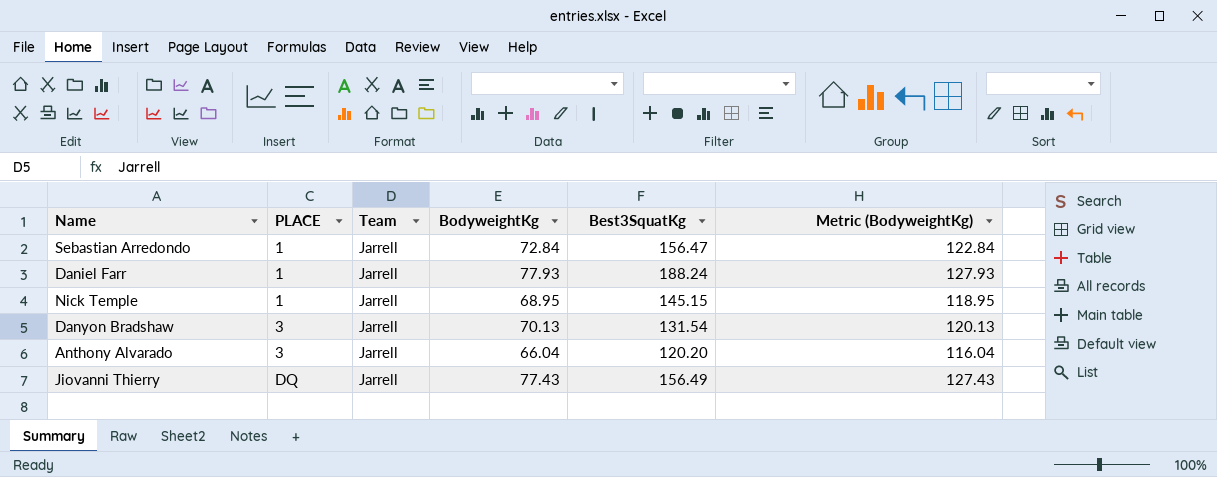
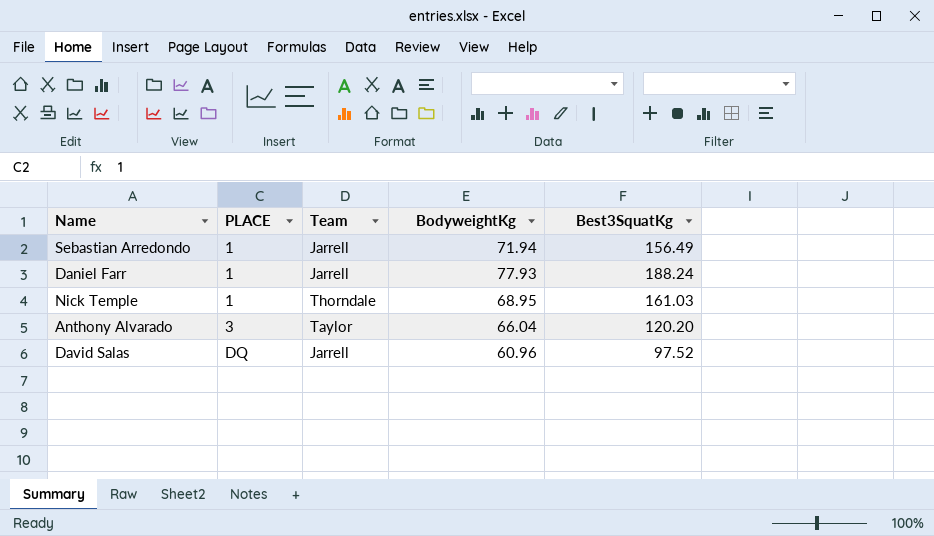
column Metric (BodyweightKg) | formula: [BodyweightKg] + 50 -> none
row Danyon Bradshaw: 3 | Jarrell | 70.13 | 131.54 | 120.13 -> none
row Jiovanni Thierry: DQ | Jarrell | 77.43 | 156.49 | 127.43 -> none
Sebastian Arredondo | BodyweightKg: 72.84 -> 71.94
Sebastian Arredondo | Best3SquatKg: 156.47 -> 156.49
Nick Temple | Team: Jarrell -> Thorndale
Nick Temple | Best3SquatKg: 145.15 -> 161.03
Anthony Alvarado | Team: Jarrell -> Taylor
row David Salas: none -> DQ | Jarrell | 60.96 | 97.52

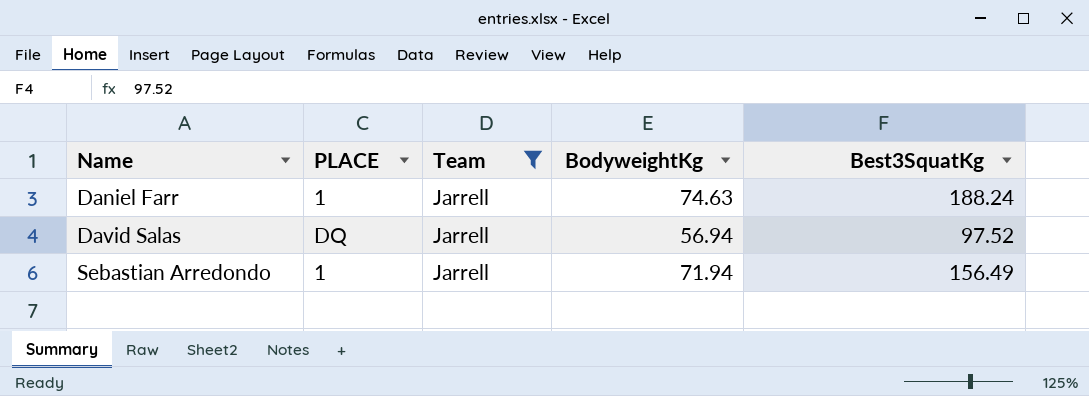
filter: none -> Team = Jarrell
row order: PLACE ascending -> Name ascending
Daniel Farr | BodyweightKg: 77.93 -> 74.63
David Salas | BodyweightKg: 60.96 -> 56.94

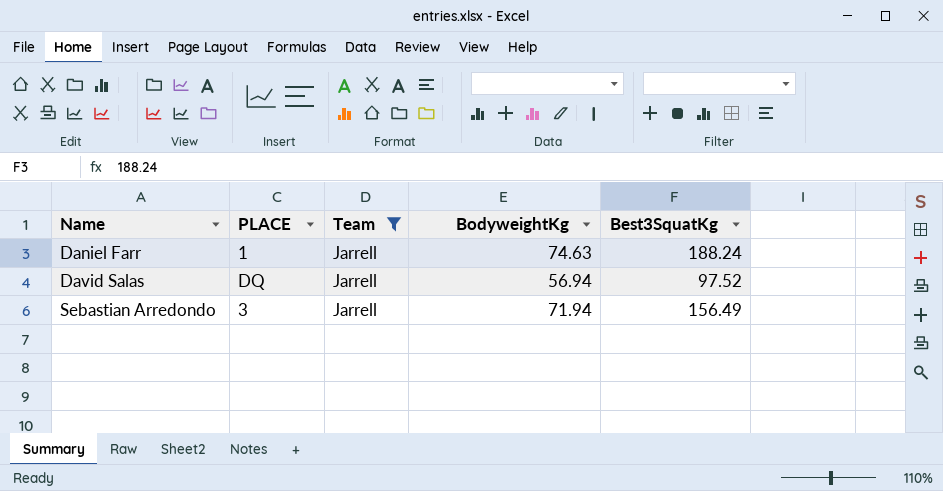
Sebastian Arredondo | PLACE: 1 -> 3

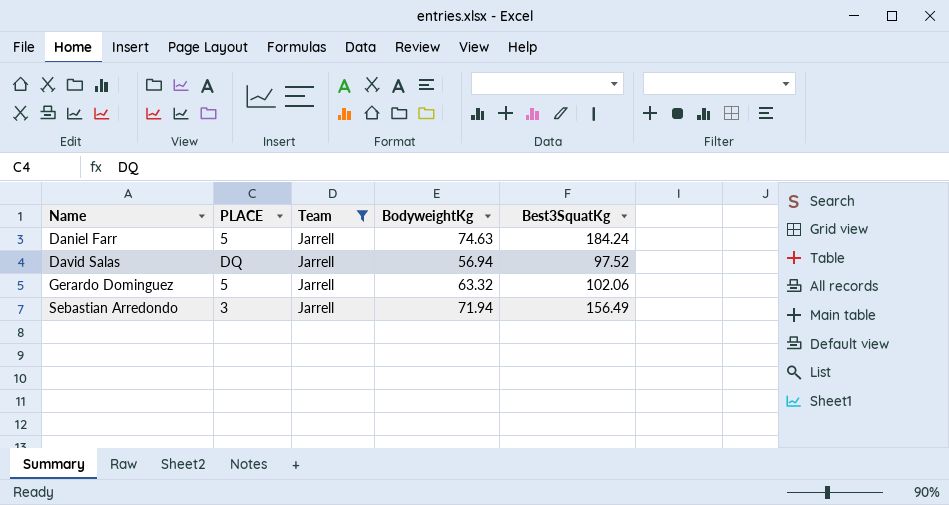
Daniel Farr | PLACE: 1 -> 5
Daniel Farr | Best3SquatKg: 188.24 -> 184.24
row Gerardo Dominguez: none -> 5 | Jarrell | 63.32 | 102.06

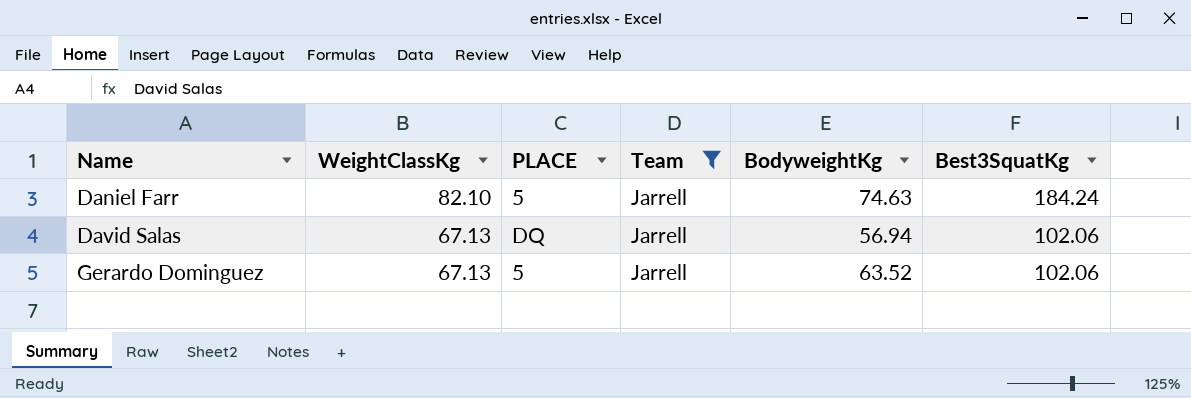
column WeightClassKg | position: none -> 2
row Sebastian Arredondo: 3 | Jarrell | 71.94 | 156.49 -> none
David Salas | Best3SquatKg: 97.52 -> 102.06
Gerardo Dominguez | BodyweightKg: 63.32 -> 63.52

